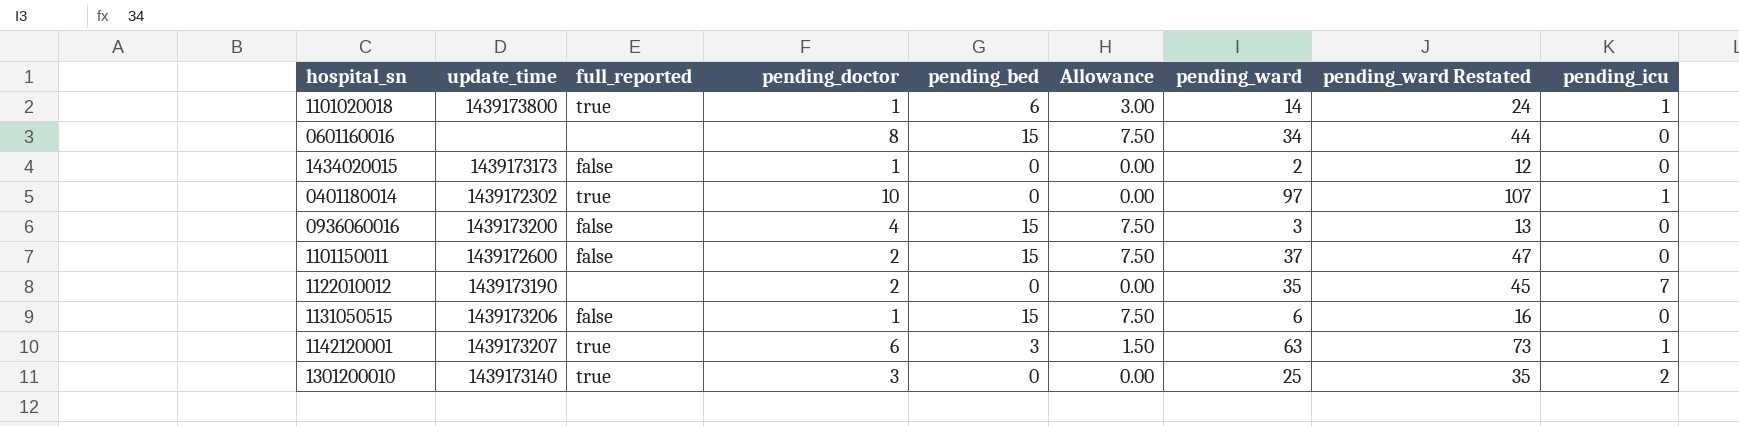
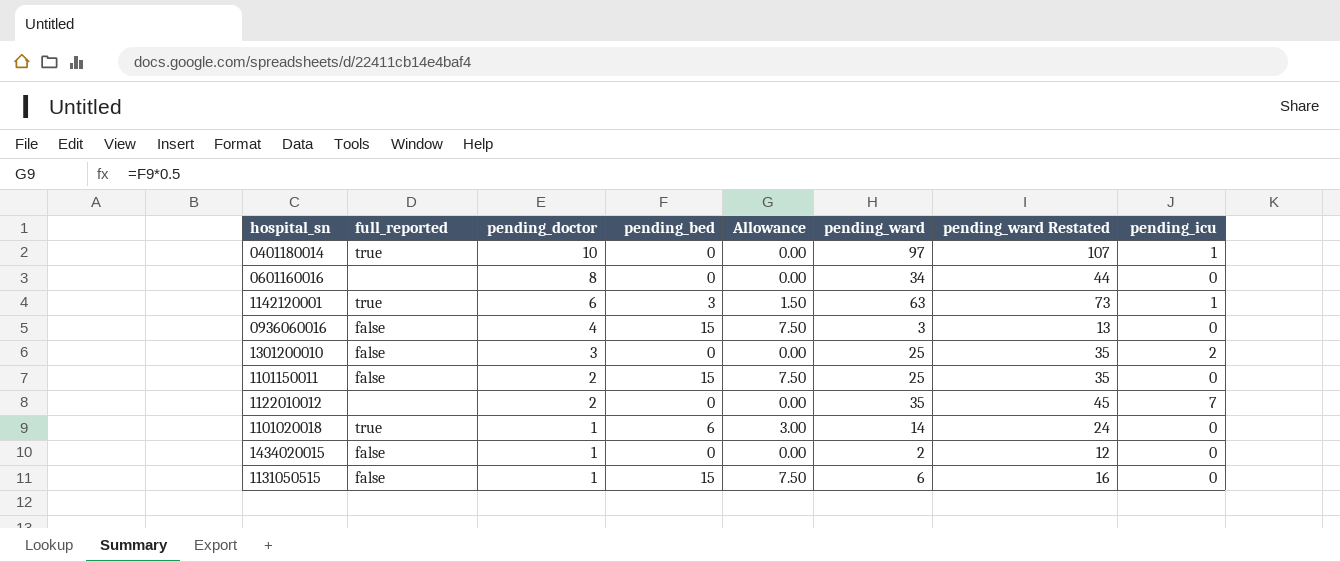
row order: none -> pending_doctor descending
column update_time | position: 2 -> none
0601160016 | pending_bed: 15 -> 0
0601160016 | Allowance: 7.50 -> 0.00
1301200010 | full_reported: true -> false
1101150011 | pending_ward: 37 -> 25
1101150011 | pending_ward Restated: 47 -> 35
1101020018 | pending_icu: 1 -> 0

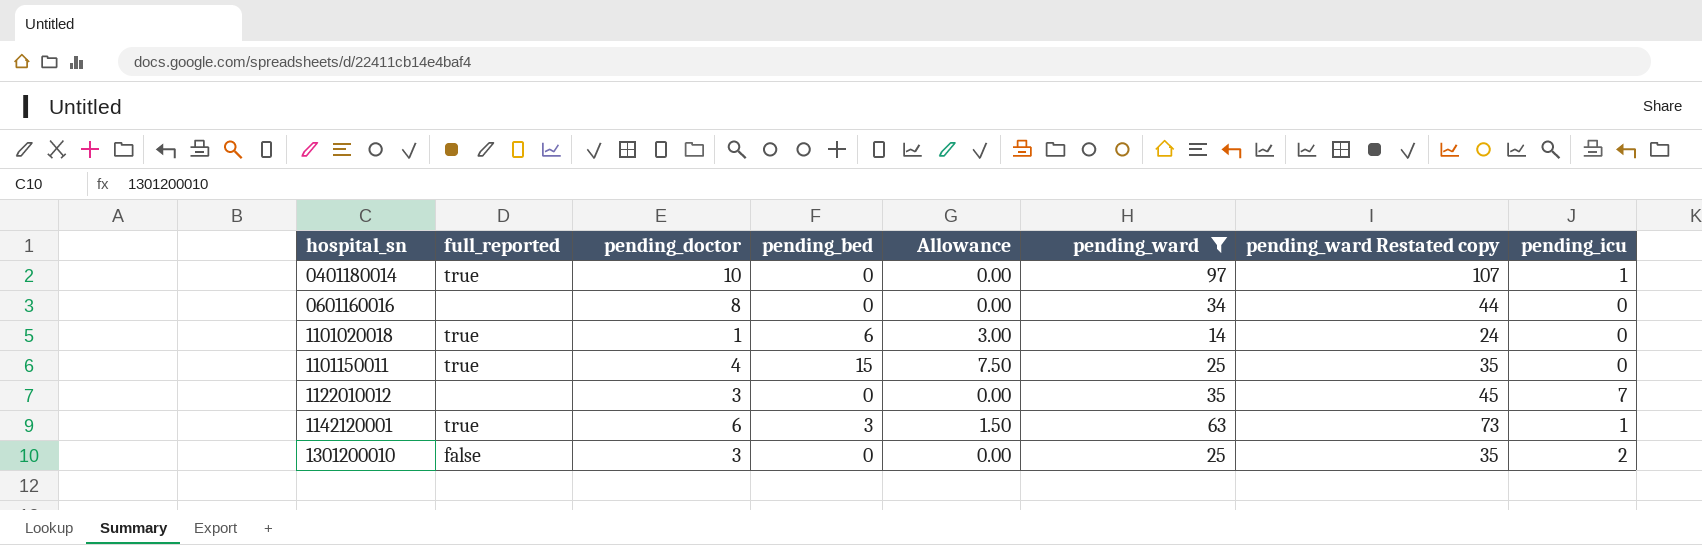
filter: none -> pending_ward >= 14
row order: pending_doctor descending -> hospital_sn ascending
column name: pending_ward Restated -> pending_ward Restated copy
1101150011 | full_reported: false -> true
1101150011 | pending_doctor: 2 -> 4
1122010012 | pending_doctor: 2 -> 3

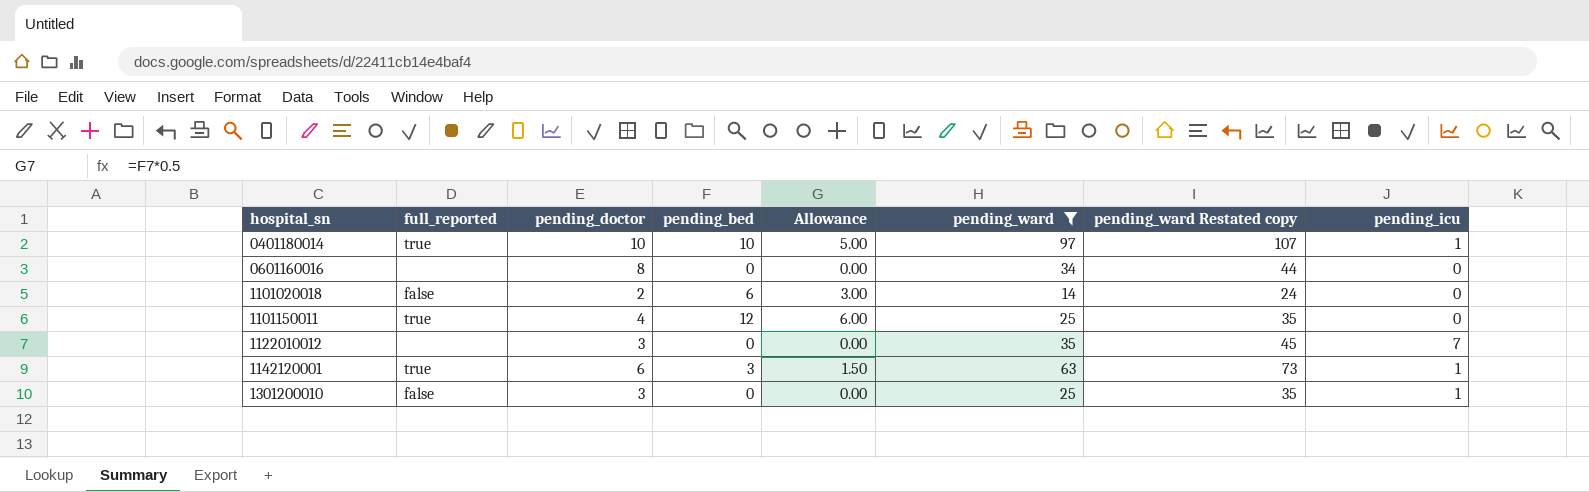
0401180014 | pending_bed: 0 -> 10
0401180014 | Allowance: 0.00 -> 5.00
1101020018 | full_reported: true -> false
1101020018 | pending_doctor: 1 -> 2
1101150011 | pending_bed: 15 -> 12
1101150011 | Allowance: 7.50 -> 6.00
1301200010 | pending_icu: 2 -> 1

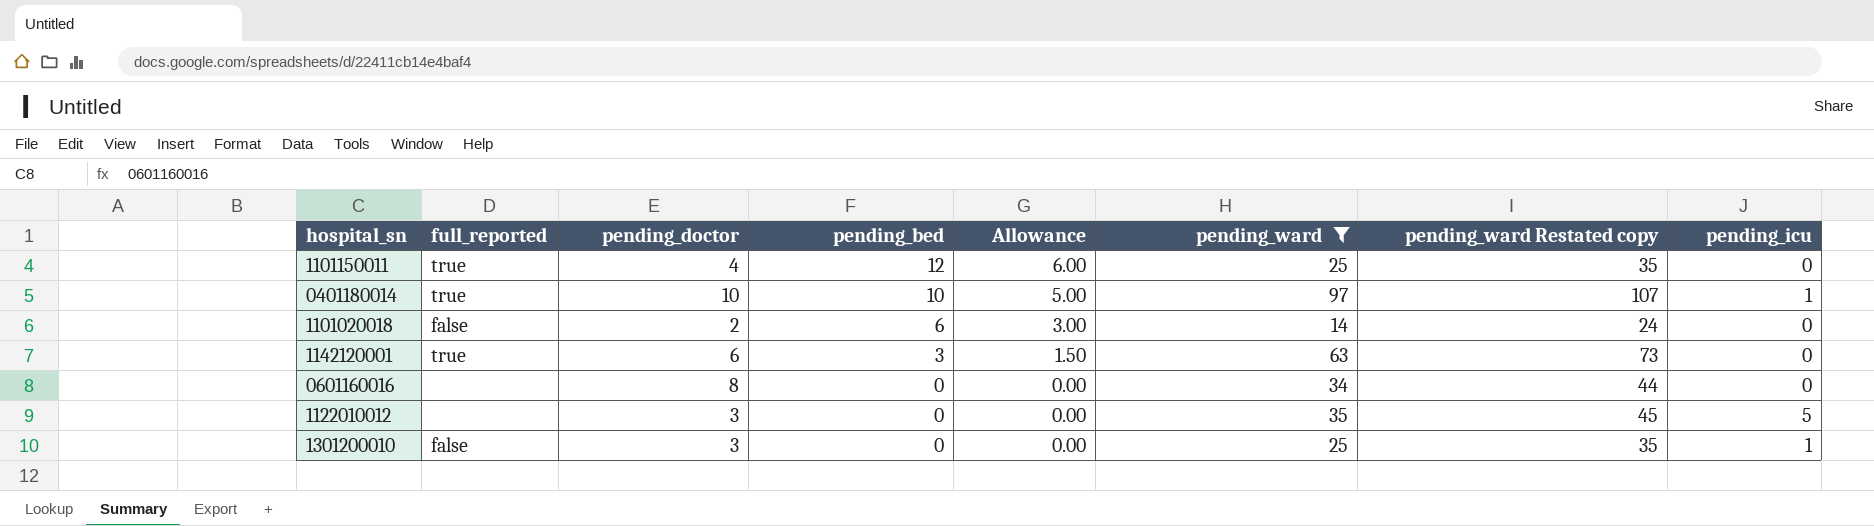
row order: hospital_sn ascending -> pending_bed descending
1142120001 | pending_icu: 1 -> 0
1122010012 | pending_icu: 7 -> 5

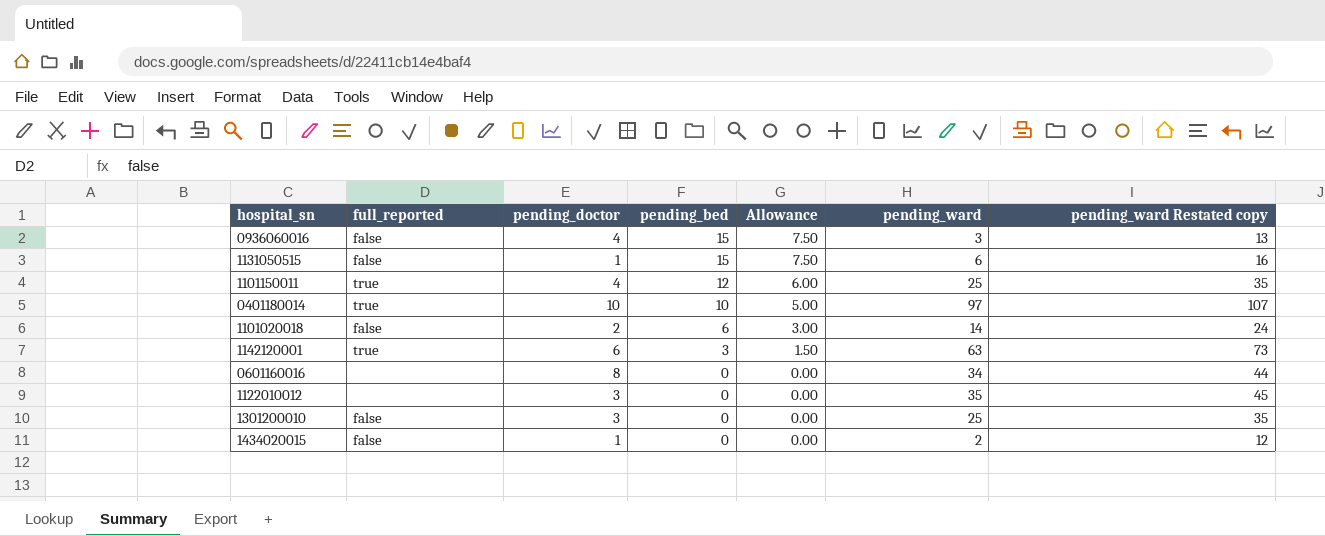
filter: pending_ward >= 14 -> none
column pending_icu | position: 8 -> none

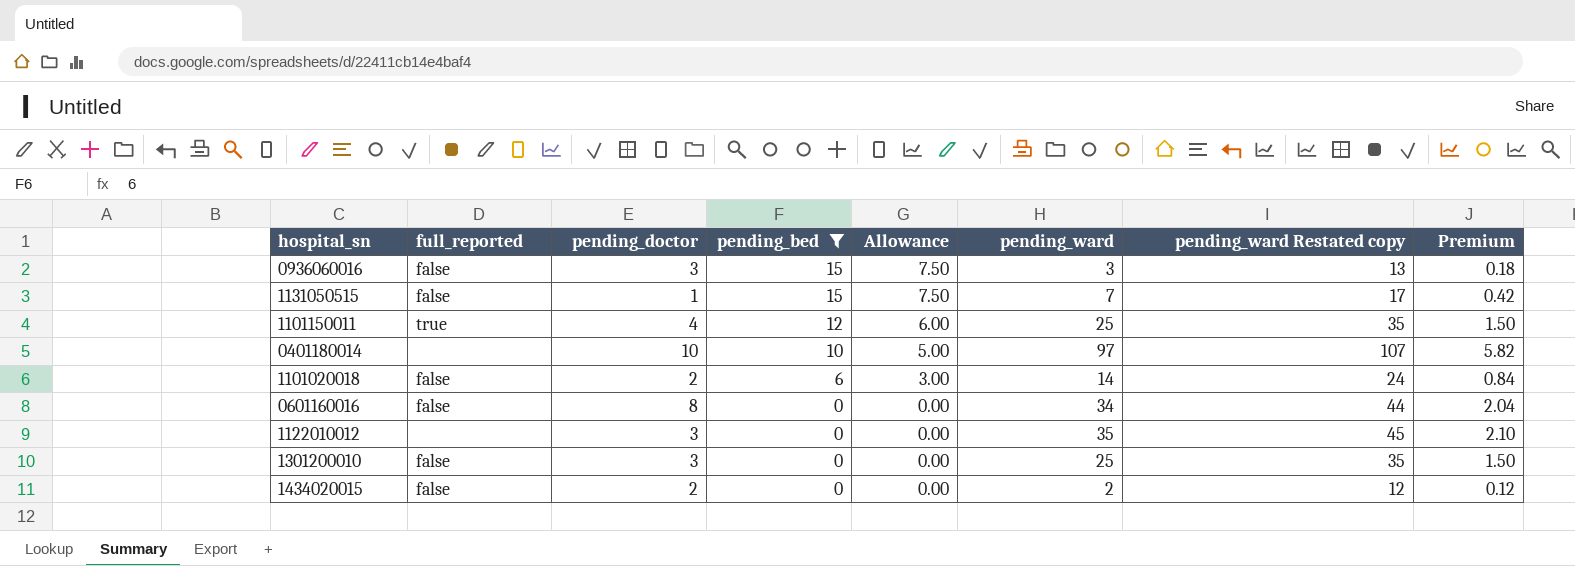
filter: none -> pending_bed != 3
column Premium | formula: none -> [pending_ward] * 0.06
0936060016 | pending_doctor: 4 -> 3
1131050515 | pending_ward: 6 -> 7
1131050515 | pending_ward Restated copy: 16 -> 17
0401180014 | full_reported: true -> none
0601160016 | full_reported: none -> false
1434020015 | pending_doctor: 1 -> 2

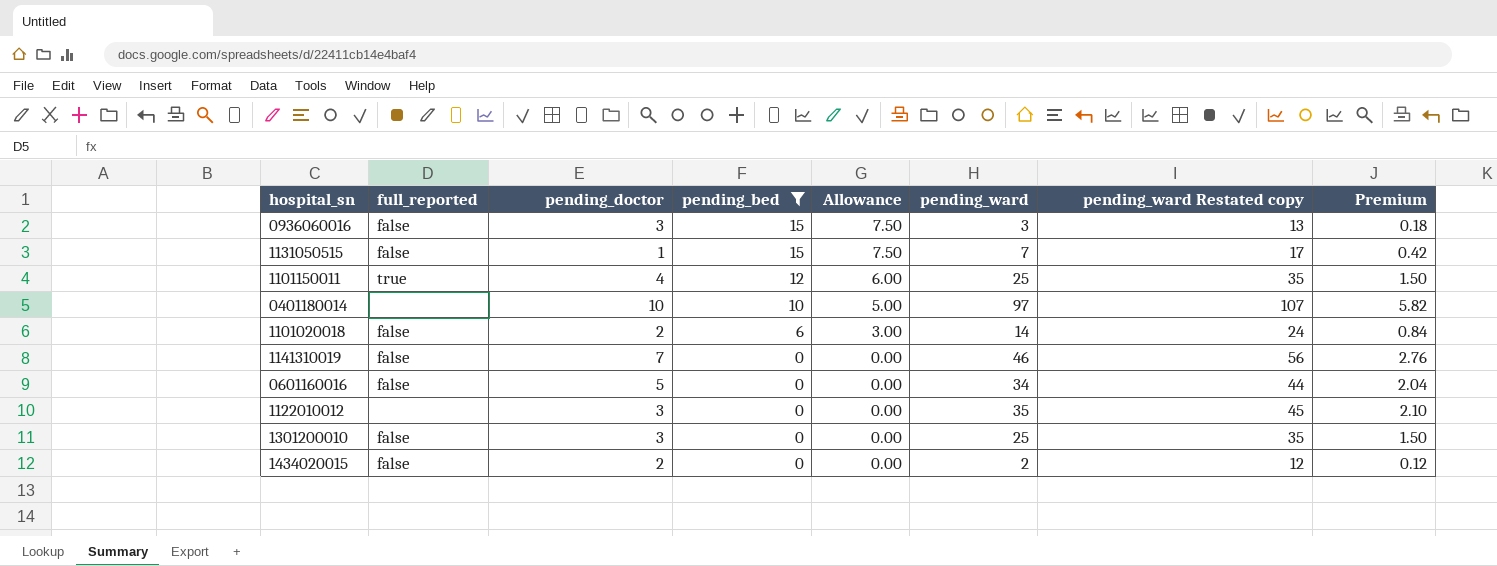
row 1141310019: none -> false | 7 | 0 | 0.00 | 46 | 56 | 2.76
0601160016 | pending_doctor: 8 -> 5

